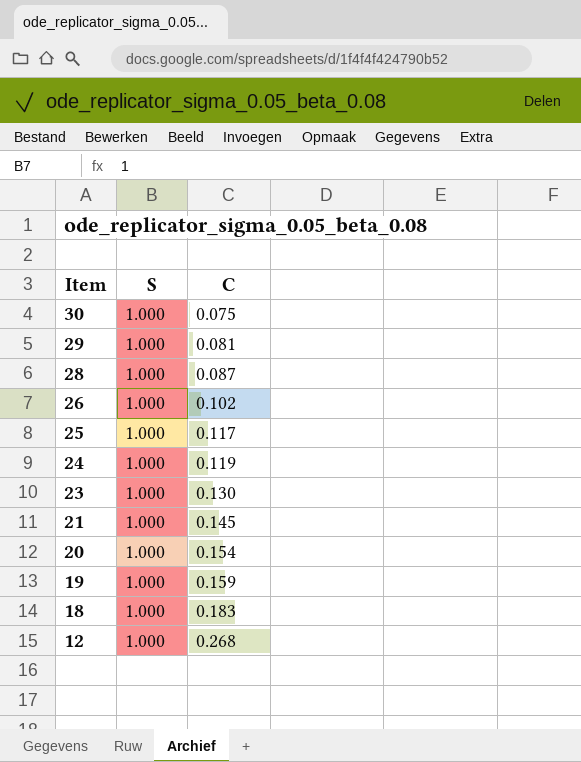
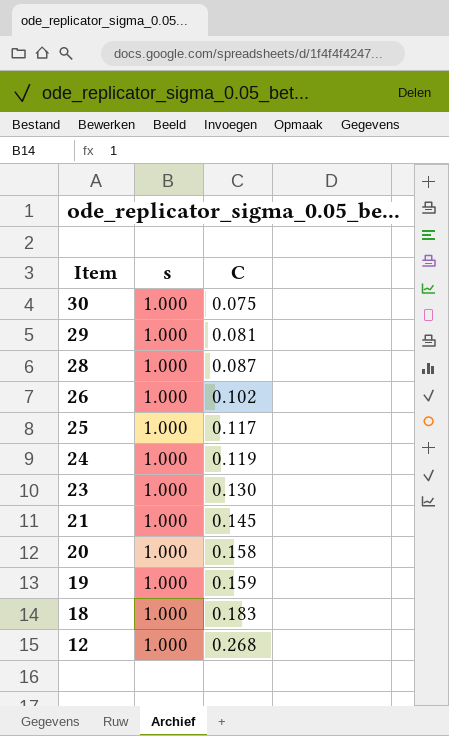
column name: S -> s
20 | C: 0.154 -> 0.158

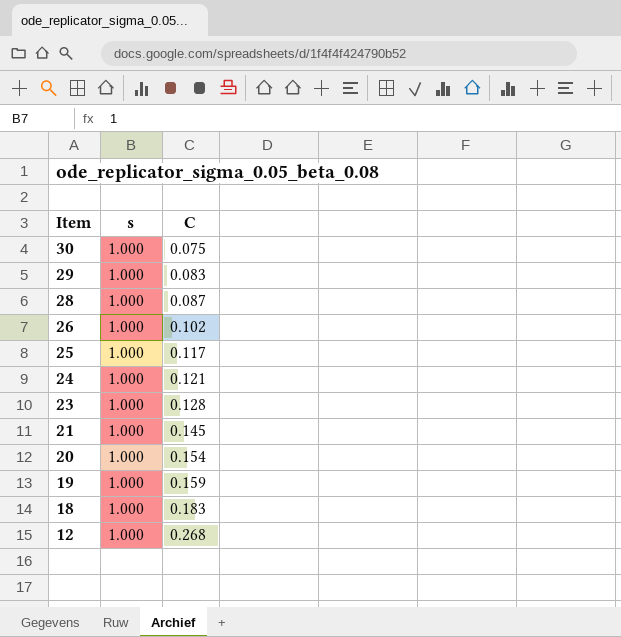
29 | C: 0.081 -> 0.083
24 | C: 0.119 -> 0.121
23 | C: 0.130 -> 0.128
20 | C: 0.158 -> 0.154

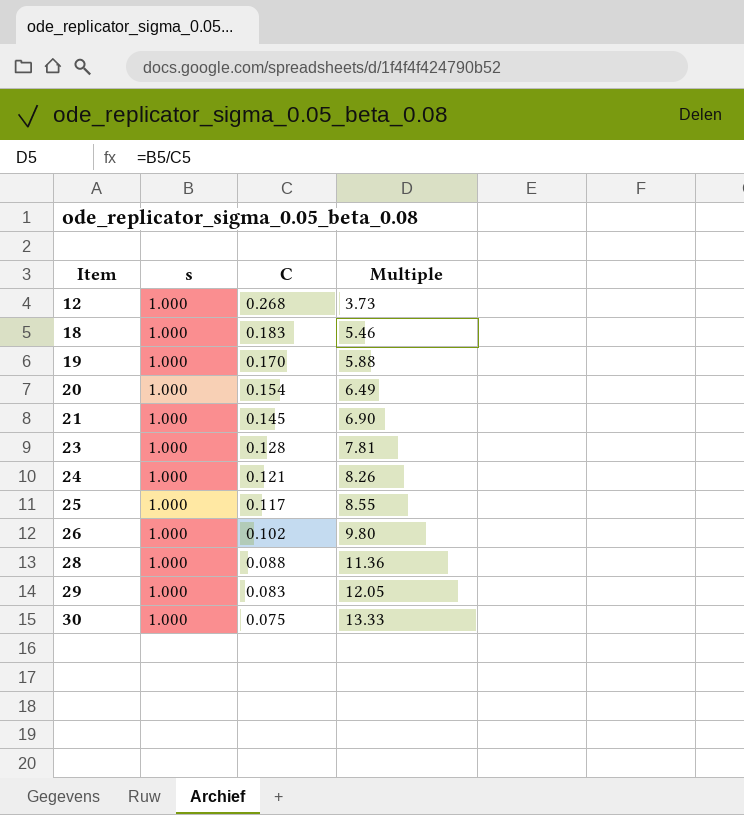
row order: Item descending -> Item ascending
column Multiple | formula: none -> [s] / [C]
19 | C: 0.159 -> 0.170
28 | C: 0.087 -> 0.088

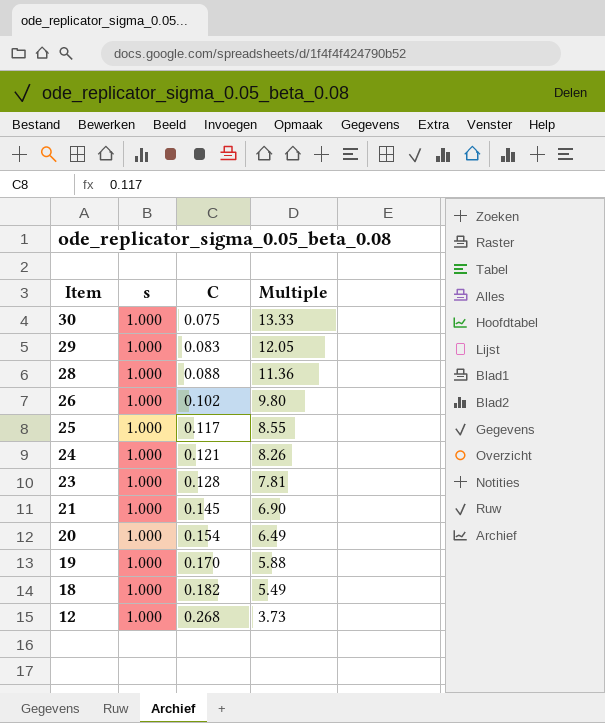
row order: Item ascending -> Item descending
18 | C: 0.183 -> 0.182
18 | Multiple: 5.46 -> 5.49

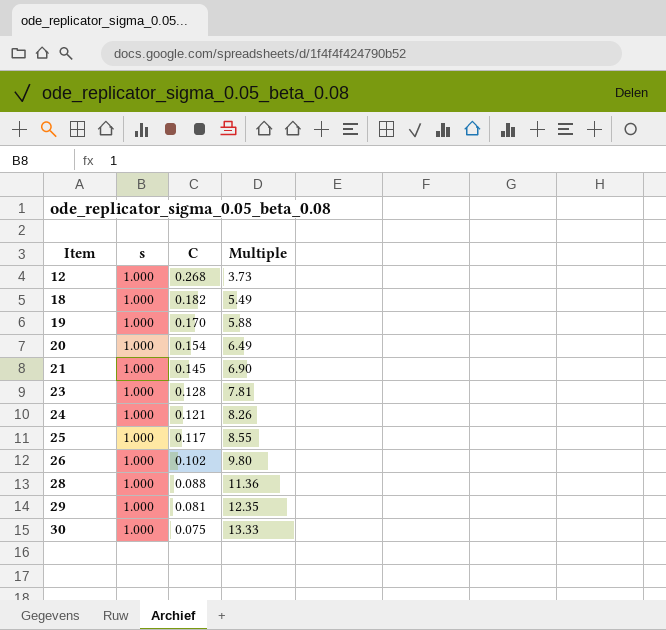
row order: Item descending -> Item ascending
29 | C: 0.083 -> 0.081
29 | Multiple: 12.05 -> 12.35

